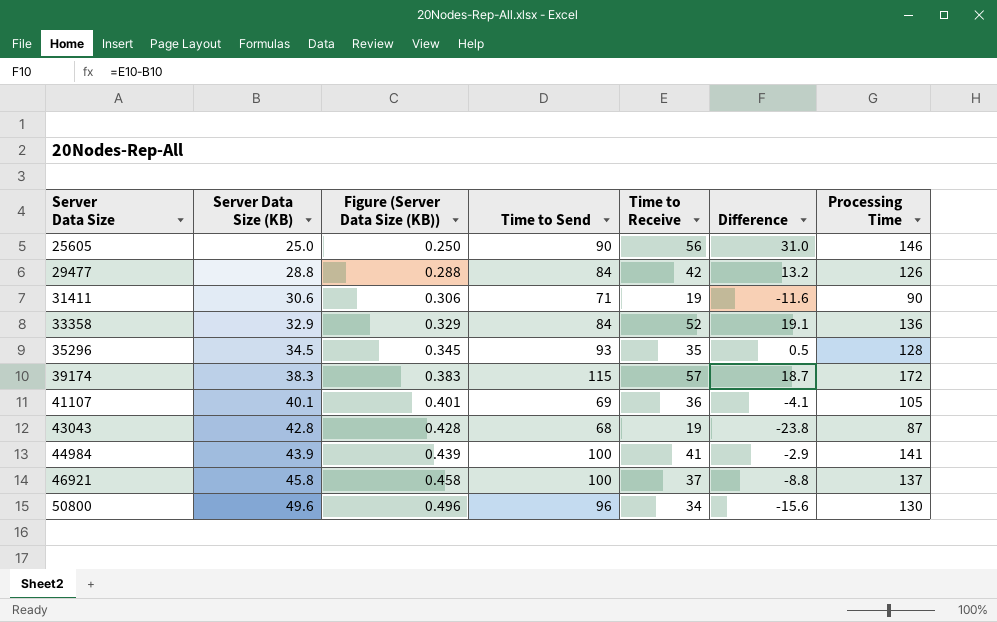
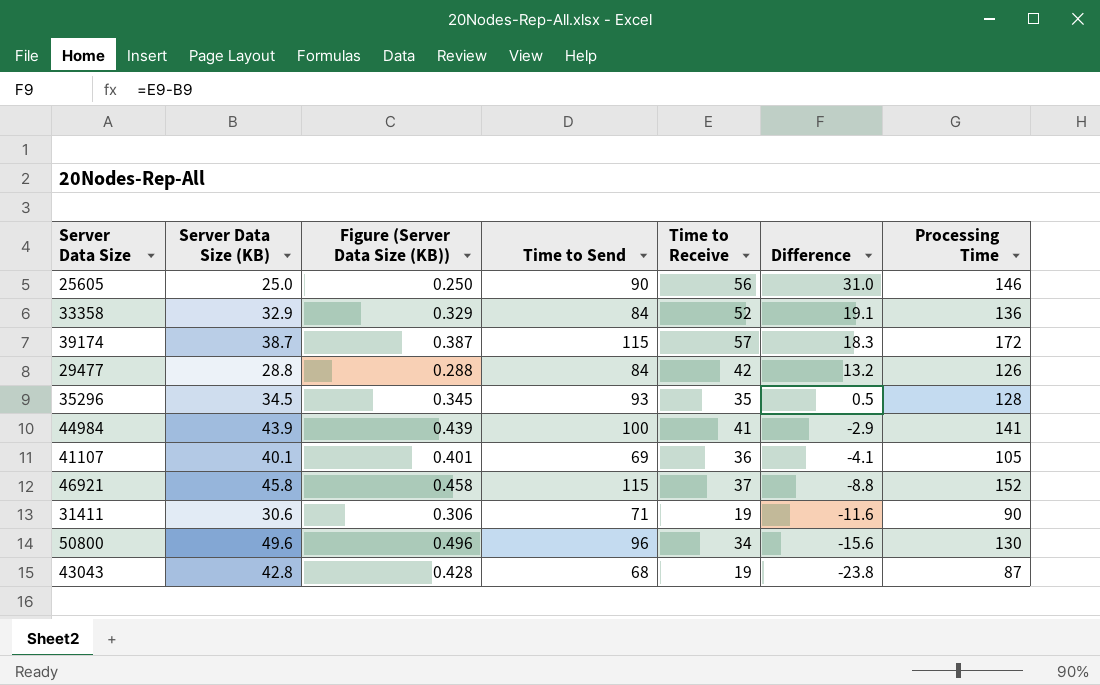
row order: Server Data Size ascending -> Difference descending
39174 | Server Data Size (KB): 38.3 -> 38.7
39174 | Figure (Server Data Size (KB)): 0.383 -> 0.387
39174 | Difference: 18.7 -> 18.3
46921 | Time to Send: 100 -> 115
46921 | Processing Time: 137 -> 152

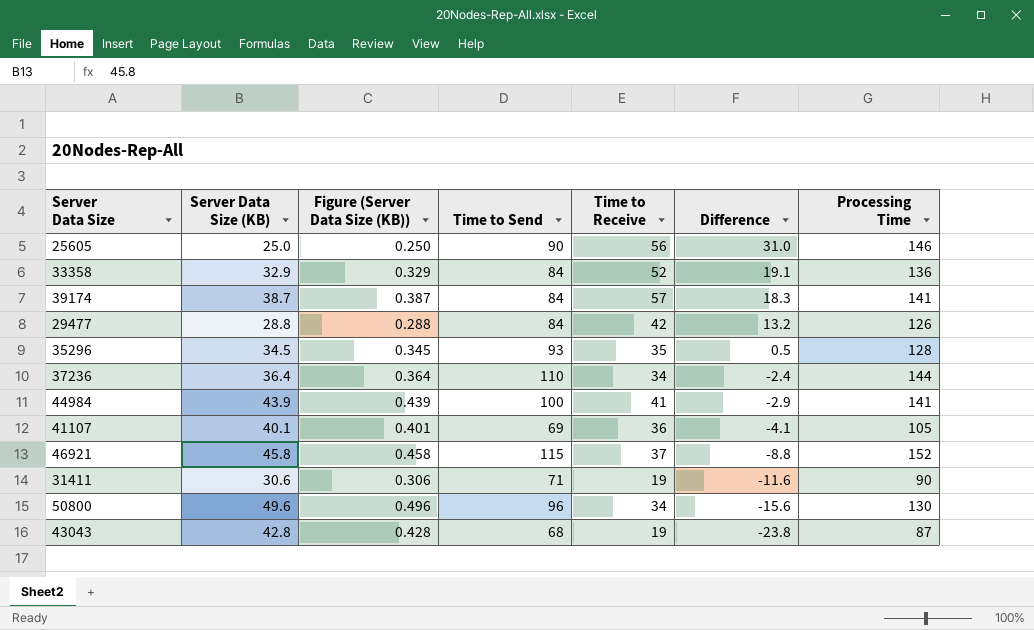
39174 | Time to Send: 115 -> 84
39174 | Processing Time: 172 -> 141
row 37236: none -> 36.4 | 0.364 | 110 | 34 | -2.4 | 144

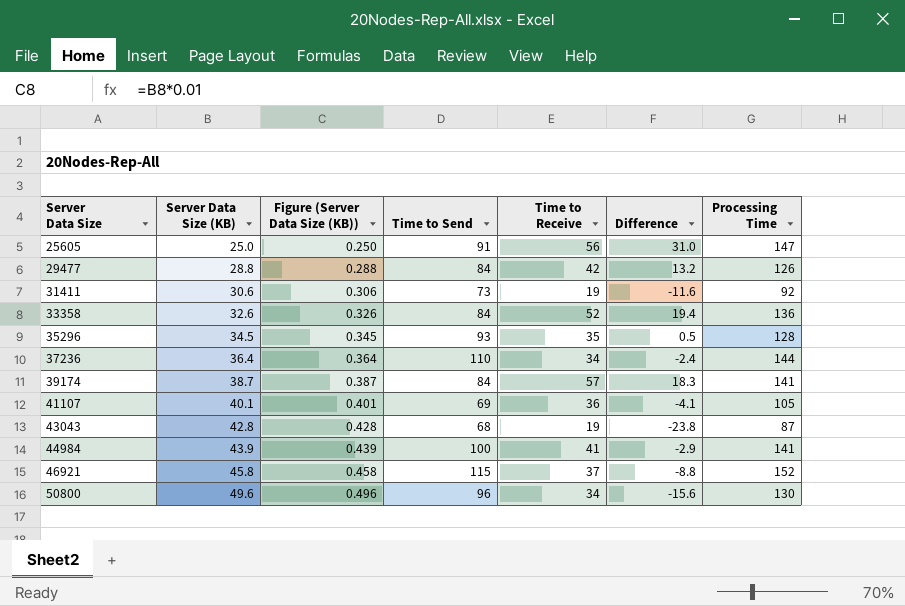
row order: Difference descending -> Server Data Size ascending
25605 | Time to Send: 90 -> 91
25605 | Processing Time: 146 -> 147
31411 | Time to Send: 71 -> 73
31411 | Processing Time: 90 -> 92
33358 | Server Data Size (KB): 32.9 -> 32.6
33358 | Figure (Server Data Size (KB)): 0.329 -> 0.326
33358 | Difference: 19.1 -> 19.4

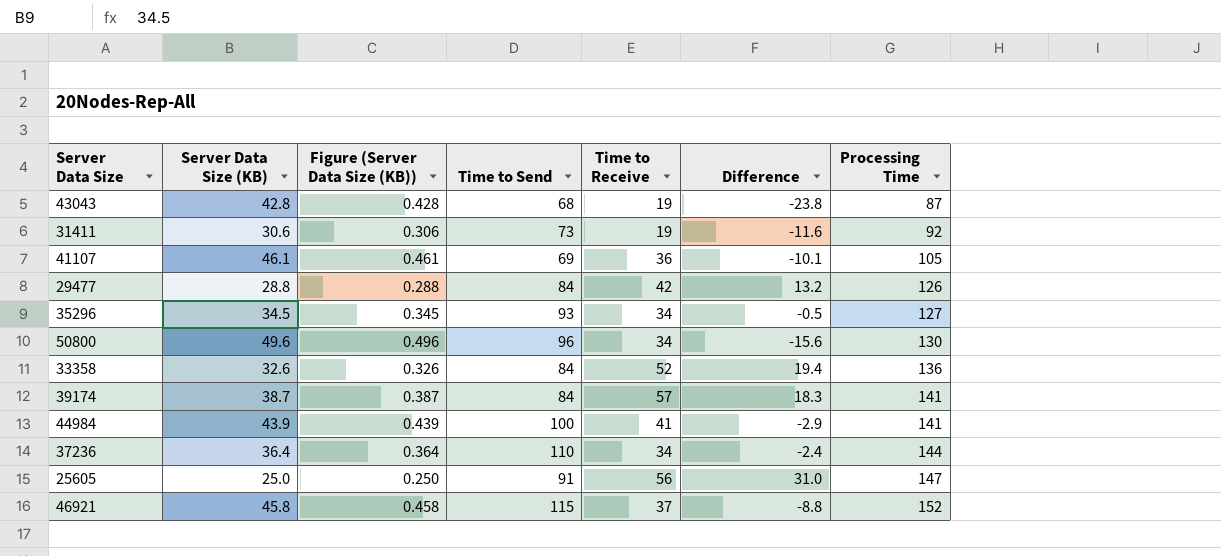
row order: Server Data Size ascending -> Processing Time ascending
41107 | Server Data Size (KB): 40.1 -> 46.1
41107 | Figure (Server Data Size (KB)): 0.401 -> 0.461
41107 | Difference: -4.1 -> -10.1
35296 | Time to Receive: 35 -> 34
35296 | Difference: 0.5 -> -0.5
35296 | Processing Time: 128 -> 127

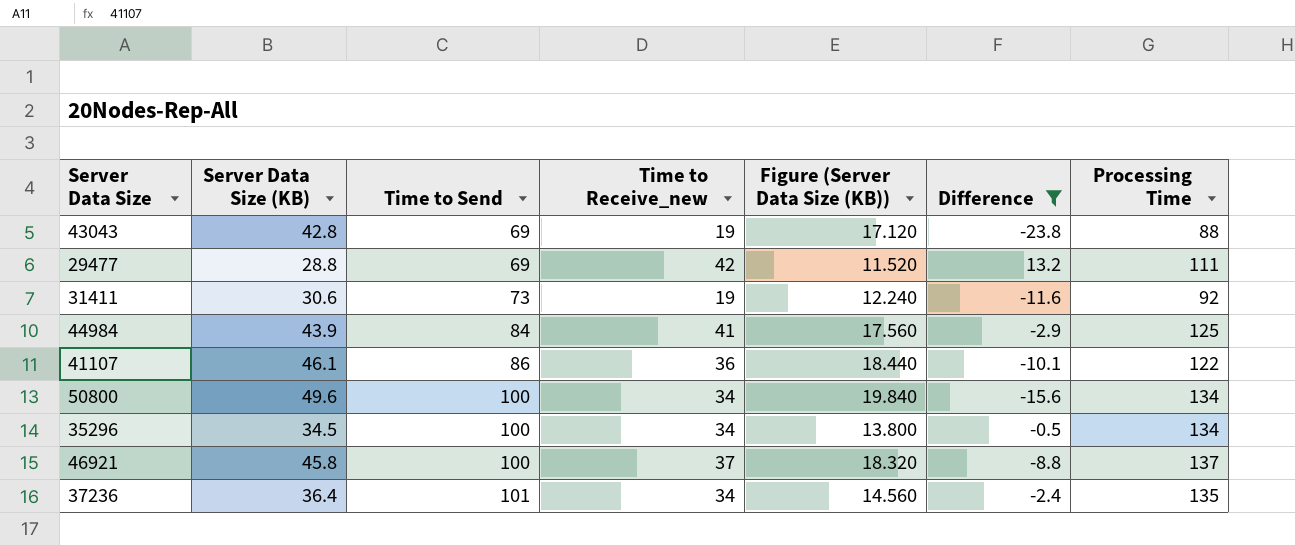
filter: none -> Difference <= 13.2
row order: Processing Time ascending -> Time to Send ascending
column name: Time to Receive -> Time to Receive_new
column Figure (Server Data Size (KB)) | formula: [Server Data Size (KB)] * 0.01 -> [Server Data Size (KB)] * 0.4
column Figure (Server Data Size (KB)) | position: 3 -> 5
43043 | Time to Send: 68 -> 69
43043 | Processing Time: 87 -> 88
29477 | Time to Send: 84 -> 69
29477 | Processing Time: 126 -> 111
44984 | Time to Send: 100 -> 84
44984 | Processing Time: 141 -> 125
41107 | Time to Send: 69 -> 86
41107 | Processing Time: 105 -> 122
50800 | Time to Send: 96 -> 100
50800 | Processing Time: 130 -> 134
35296 | Time to Send: 93 -> 100
35296 | Processing Time: 127 -> 134
46921 | Time to Send: 115 -> 100
46921 | Processing Time: 152 -> 137
37236 | Time to Send: 110 -> 101
37236 | Processing Time: 144 -> 135

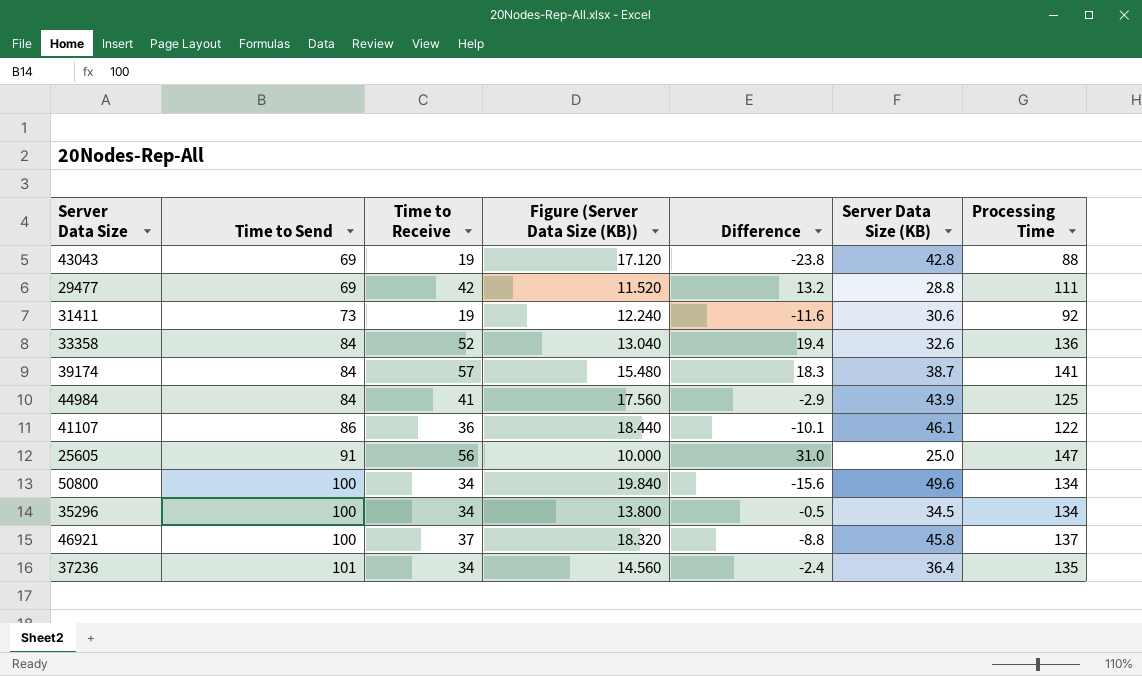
filter: Difference <= 13.2 -> none
column name: Time to Receive_new -> Time to Receive
column Server Data Size (KB) | position: 2 -> 6

